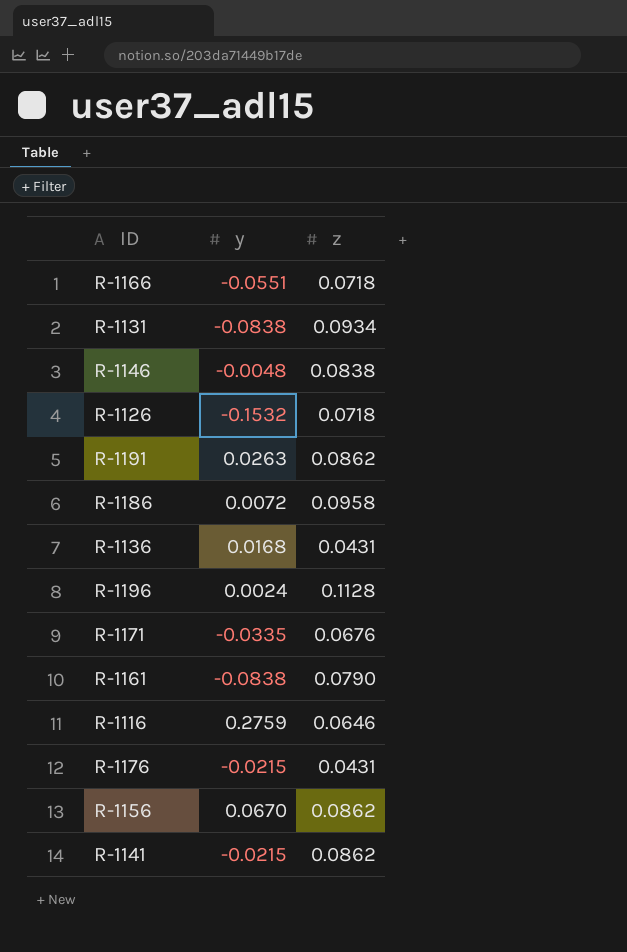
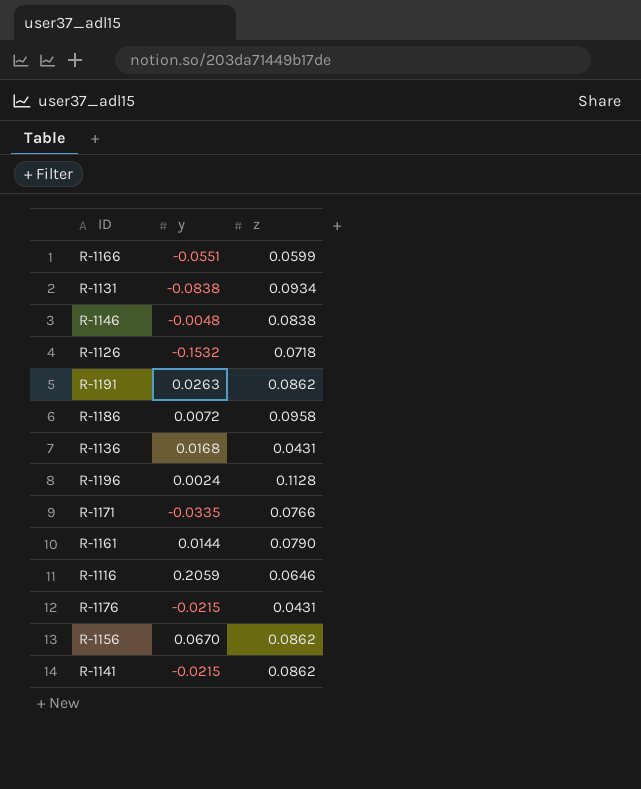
R-1166 | z: 0.0718 -> 0.0599
R-1171 | z: 0.0676 -> 0.0766
R-1161 | y: -0.0838 -> 0.0144
R-1116 | y: 0.2759 -> 0.2059

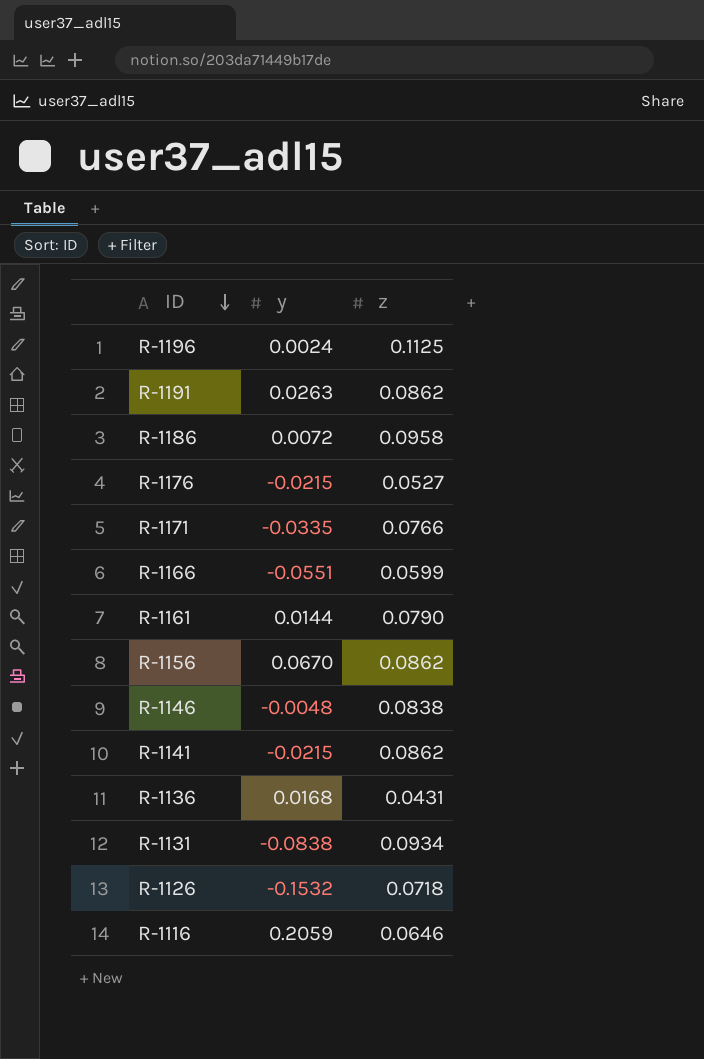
row order: none -> ID descending
R-1196 | z: 0.1128 -> 0.1125
R-1176 | z: 0.0431 -> 0.0527

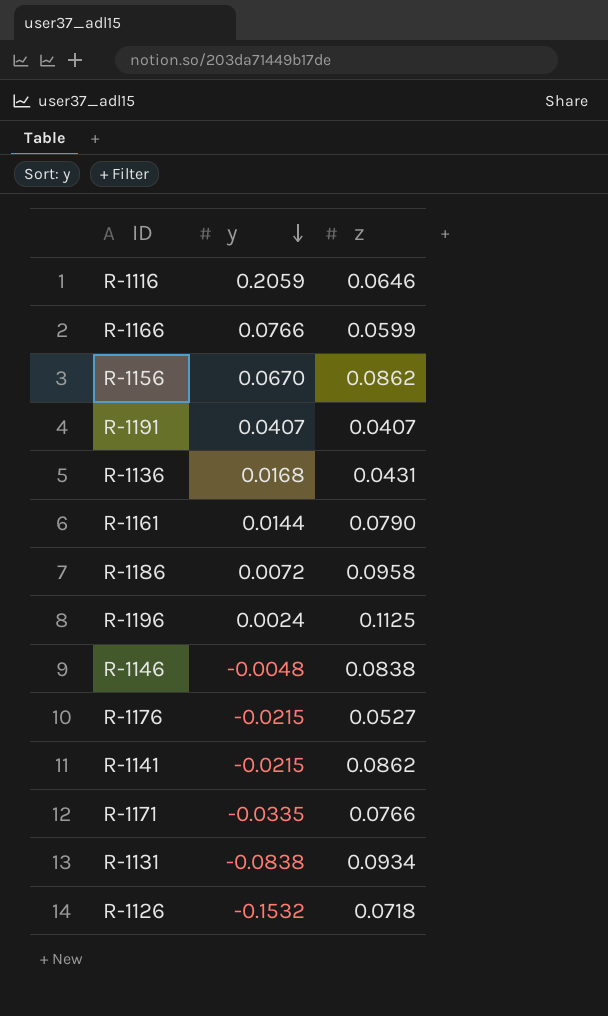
row order: ID descending -> y descending
R-1166 | y: -0.0551 -> 0.0766
R-1191 | y: 0.0263 -> 0.0407
R-1191 | z: 0.0862 -> 0.0407

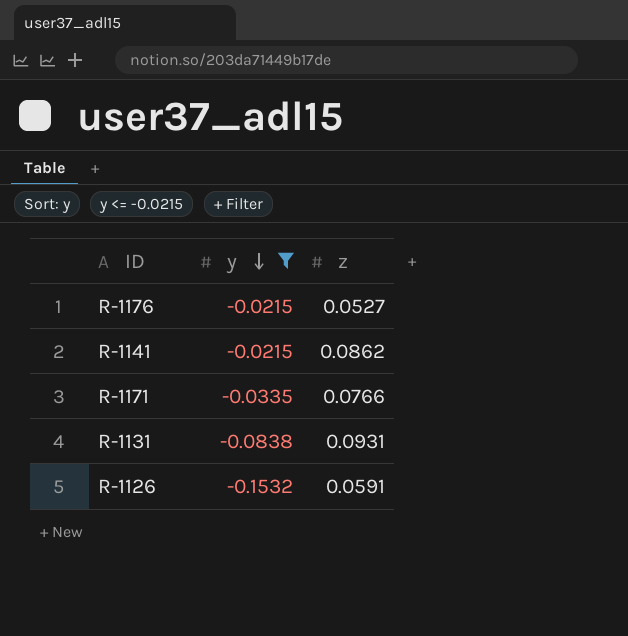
filter: none -> y <= -0.0215
R-1131 | z: 0.0934 -> 0.0931
R-1126 | z: 0.0718 -> 0.0591

